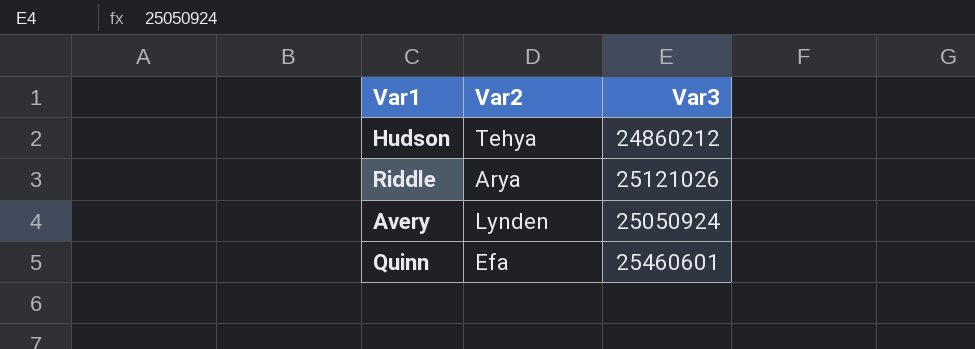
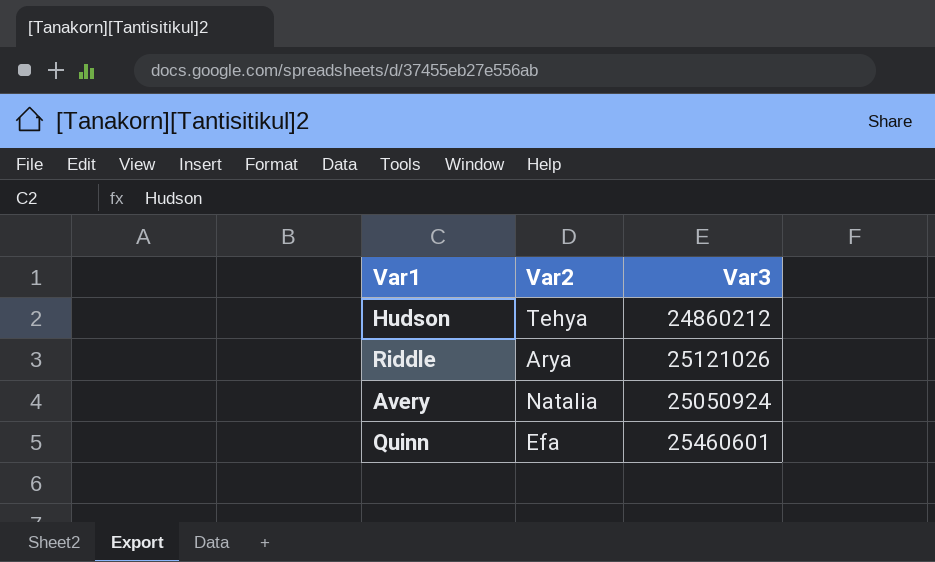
Avery | Var2: Lynden -> Natalia

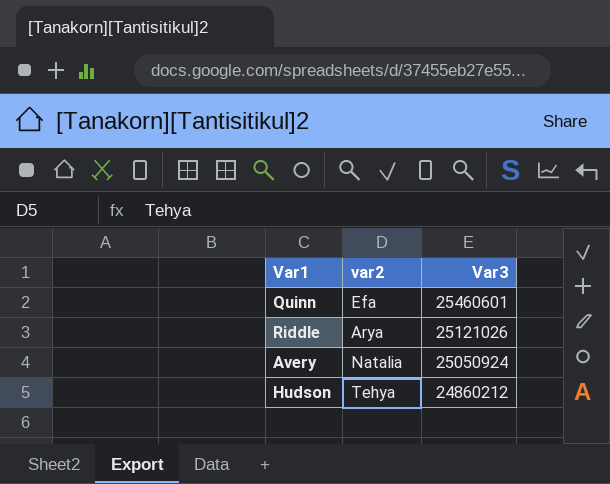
row order: none -> Var3 descending
column name: Var2 -> var2

